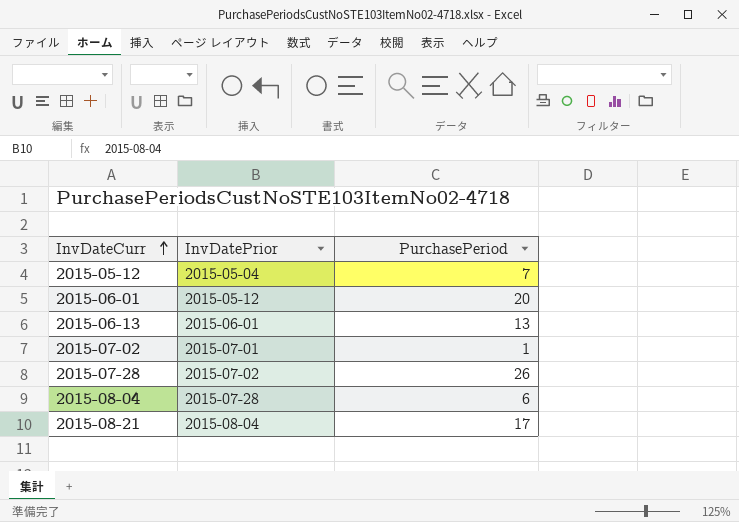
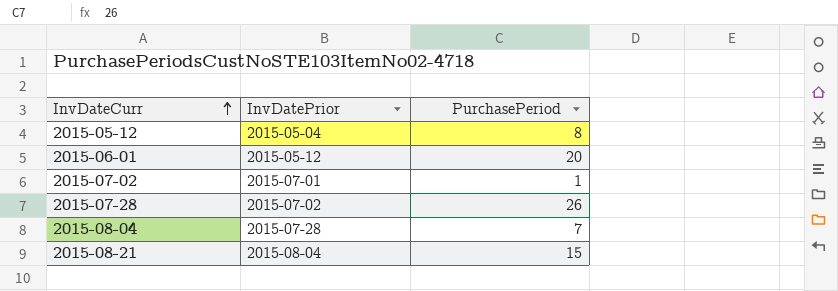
row 2015-06-13: 2015-06-01 | 13 -> none
2015-05-12 | PurchasePeriod: 7 -> 8
2015-08-04 | PurchasePeriod: 6 -> 7
2015-08-21 | PurchasePeriod: 17 -> 15

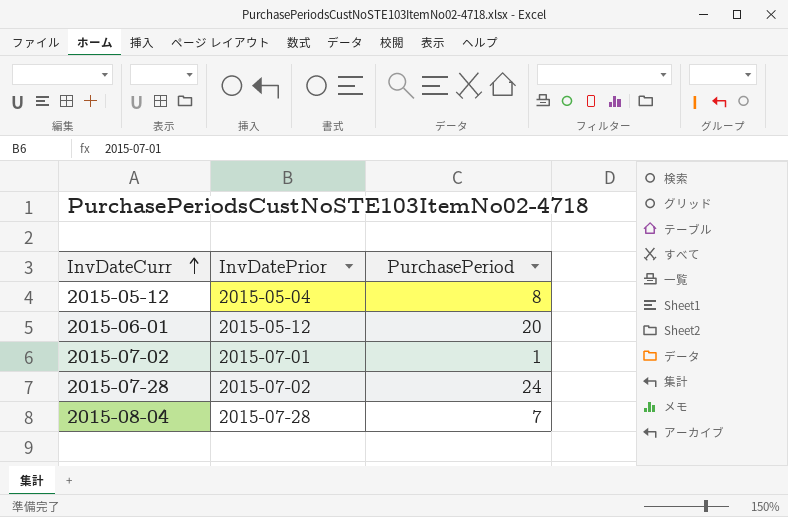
row 2015-08-21: 2015-08-04 | 15 -> none
2015-07-28 | PurchasePeriod: 26 -> 24

